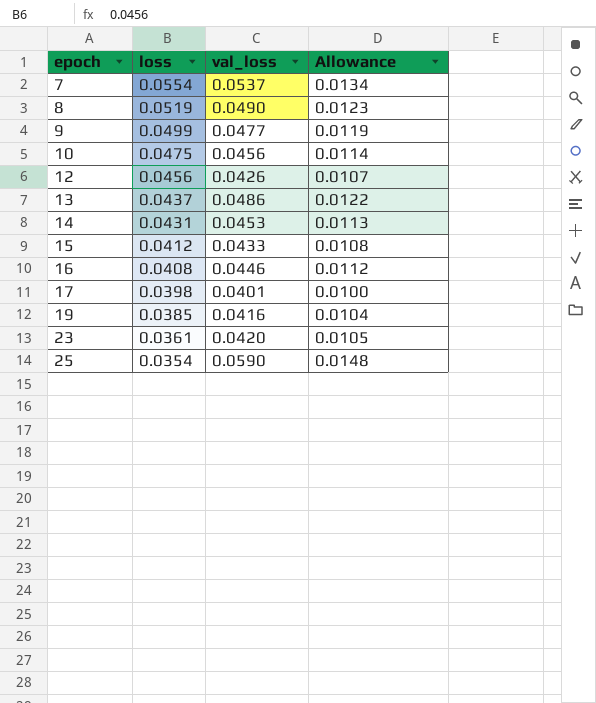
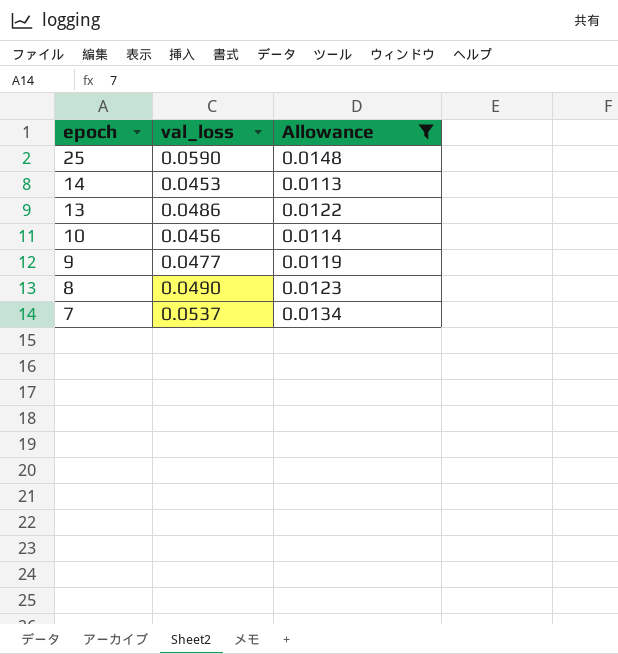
filter: none -> Allowance >= 0.0113
row order: epoch ascending -> epoch descending
column loss | position: 2 -> none

